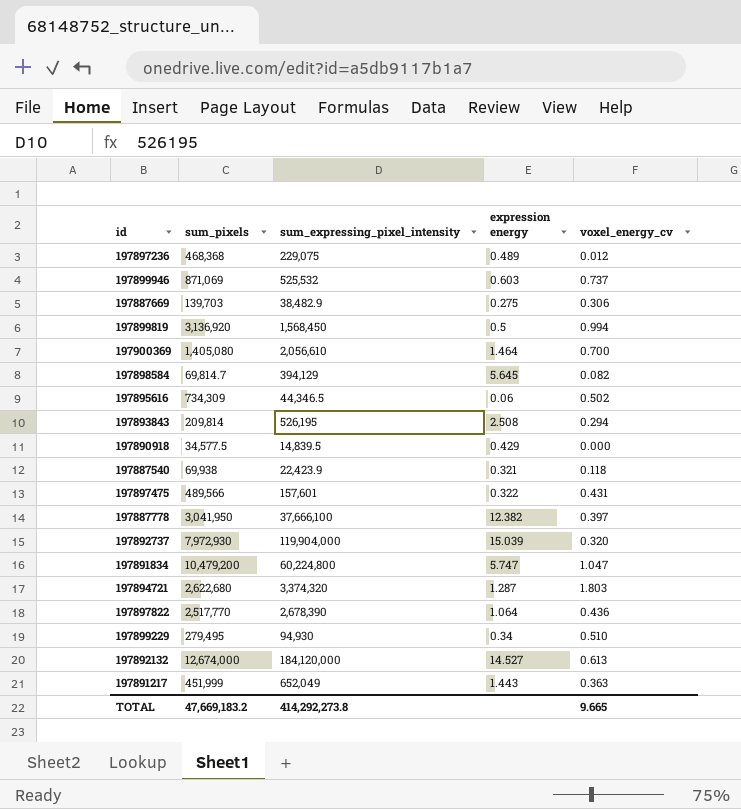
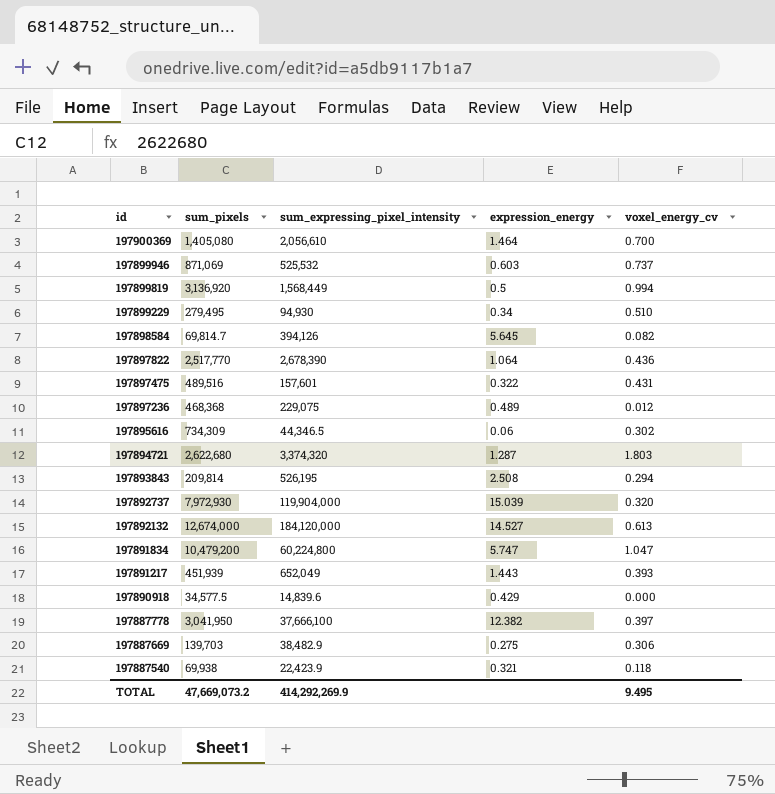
row order: none -> id descending
column name: expression energy -> expression_energy
197899819 | sum_expressing_pixel_intensity: 1,568,450 -> 1,568,449
197898584 | sum_expressing_pixel_intensity: 394,129 -> 394,126
197897475 | sum_pixels: 489,566 -> 489,516
197895616 | voxel_energy_cv: 0.502 -> 0.302
197891217 | sum_pixels: 451,999 -> 451,939
197891217 | voxel_energy_cv: 0.363 -> 0.393
197890918 | sum_expressing_pixel_intensity: 14,839.5 -> 14,839.6
TOTAL | sum_pixels: 47,669,183.2 -> 47,669,073.2
TOTAL | sum_expressing_pixel_intensity: 414,292,273.8 -> 414,292,269.9
TOTAL | voxel_energy_cv: 9.665 -> 9.495

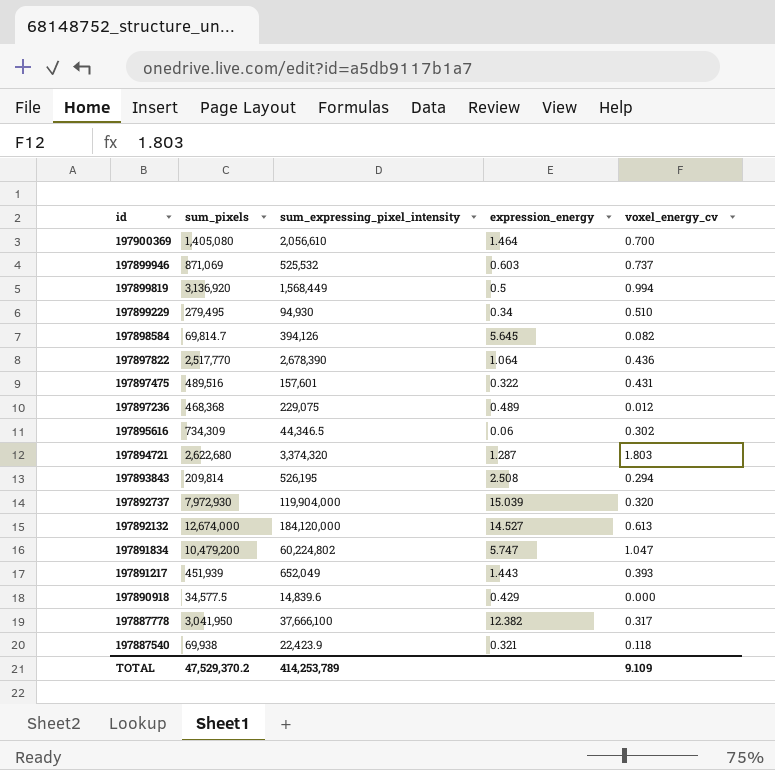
row 197887669: 139,703 | 38,482.9 | 0.275 | 0.306 -> none
197891834 | sum_expressing_pixel_intensity: 60,224,800 -> 60,224,802
197887778 | voxel_energy_cv: 0.397 -> 0.317
TOTAL | sum_pixels: 47,669,073.2 -> 47,529,370.2
TOTAL | sum_expressing_pixel_intensity: 414,292,269.9 -> 414,253,789
TOTAL | voxel_energy_cv: 9.495 -> 9.109

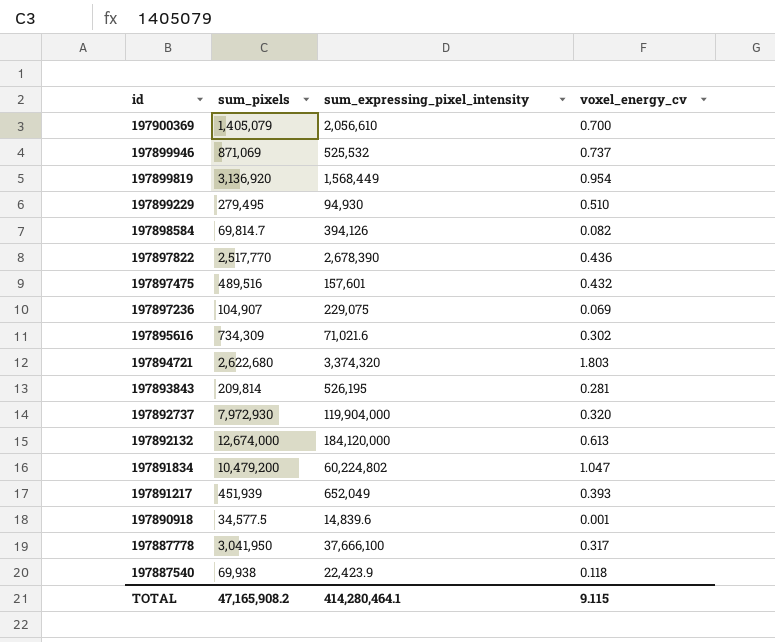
column expression_energy | formula: [sum_expressing_pixel_intensity] / [sum_pixels] -> none
197900369 | sum_pixels: 1,405,080 -> 1,405,079
197899819 | voxel_energy_cv: 0.994 -> 0.954
197897475 | voxel_energy_cv: 0.431 -> 0.432
197897236 | sum_pixels: 468,368 -> 104,907
197897236 | voxel_energy_cv: 0.012 -> 0.069
197895616 | sum_expressing_pixel_intensity: 44,346.5 -> 71,021.6
197893843 | voxel_energy_cv: 0.294 -> 0.281
197890918 | voxel_energy_cv: 0.000 -> 0.001
TOTAL | sum_pixels: 47,529,370.2 -> 47,165,908.2
TOTAL | sum_expressing_pixel_intensity: 414,253,789 -> 414,280,464.1
TOTAL | voxel_energy_cv: 9.109 -> 9.115

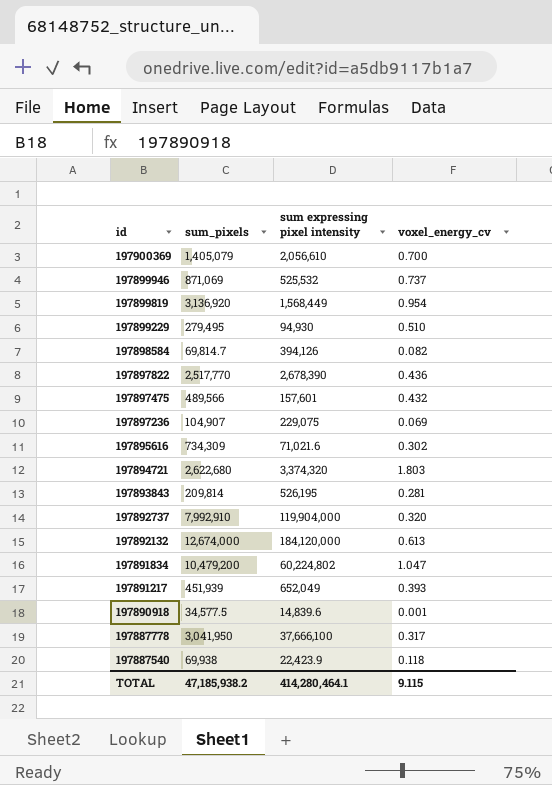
column name: sum_expressing_pixel_intensity -> sum expressing pixel intensity
197897475 | sum_pixels: 489,516 -> 489,566
197892737 | sum_pixels: 7,972,930 -> 7,992,910
TOTAL | sum_pixels: 47,165,908.2 -> 47,185,938.2

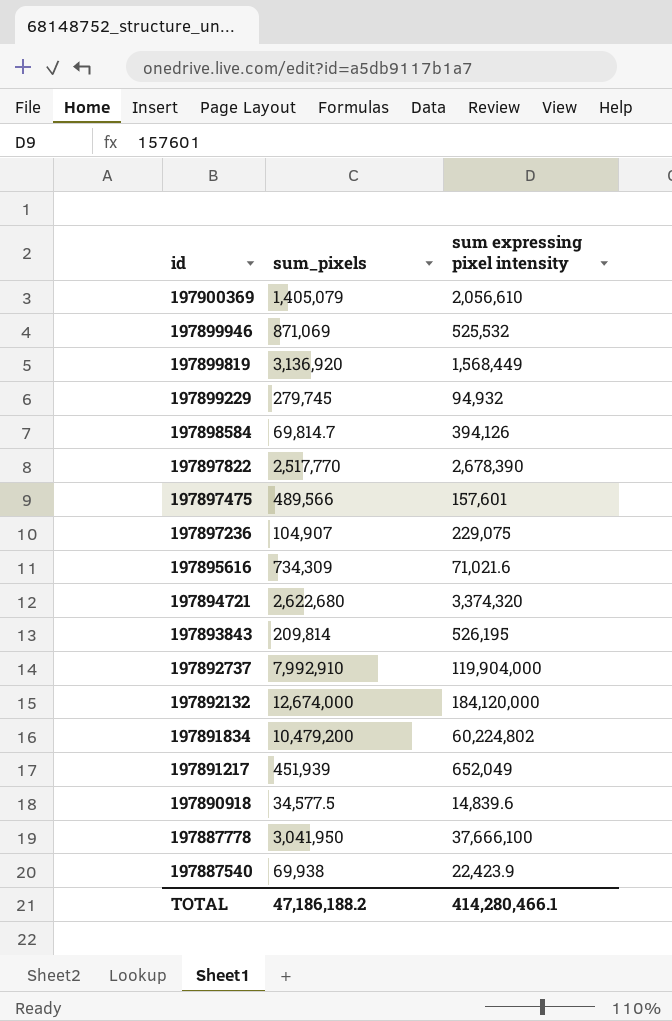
column voxel_energy_cv | position: 4 -> none
197899229 | sum_pixels: 279,495 -> 279,745
197899229 | sum expressing pixel intensity: 94,930 -> 94,932
TOTAL | sum_pixels: 47,185,938.2 -> 47,186,188.2
TOTAL | sum expressing pixel intensity: 414,280,464.1 -> 414,280,466.1

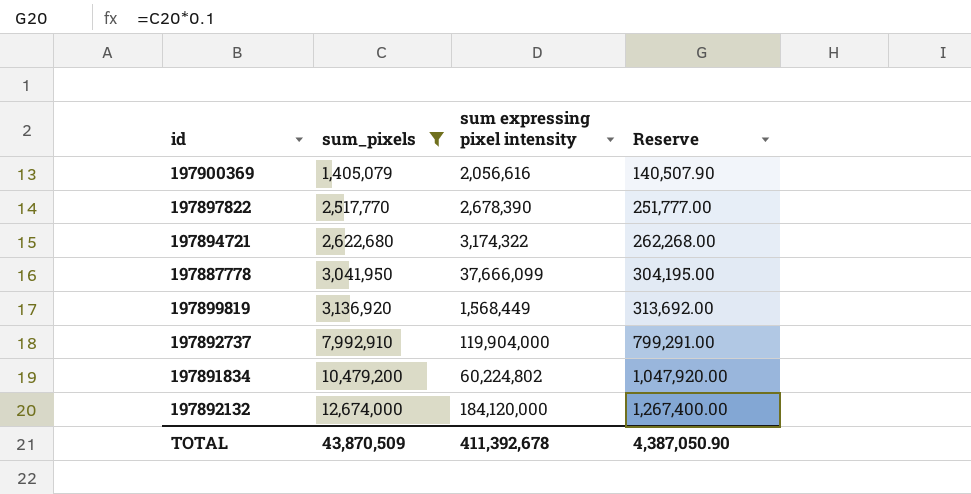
filter: none -> sum_pixels >= 1,405,079
row order: id descending -> sum_pixels ascending
column Reserve | formula: none -> [sum_pixels] * 0.1
197900369 | sum expressing pixel intensity: 2,056,610 -> 2,056,616
197894721 | sum expressing pixel intensity: 3,374,320 -> 3,174,322
197887778 | sum expressing pixel intensity: 37,666,100 -> 37,666,099
TOTAL | sum_pixels: 47,186,188.2 -> 43,870,509
TOTAL | sum expressing pixel intensity: 414,280,466.1 -> 411,392,678

